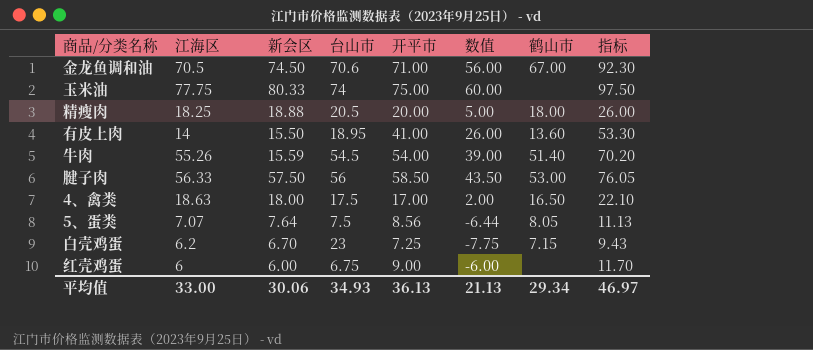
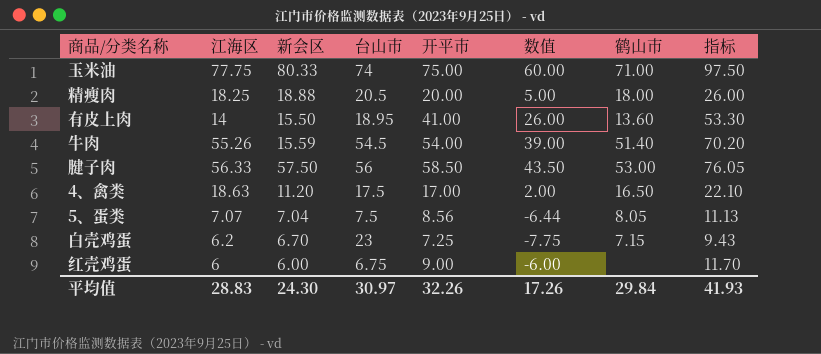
row 金龙鱼调和油: 70.5 | 74.50 | 70.6 | 71.00 | 56.00 | 67.00 | 92.30 -> none
玉米油 | 鹤山市: none -> 71.00
4、禽类 | 新会区: 18.00 -> 11.20
5、蛋类 | 新会区: 7.64 -> 7.04
平均值 | 江海区: 33.00 -> 28.83
平均值 | 新会区: 30.06 -> 24.30
平均值 | 台山市: 34.93 -> 30.97
平均值 | 开平市: 36.13 -> 32.26
平均值 | 数值: 21.13 -> 17.26
平均值 | 鹤山市: 29.34 -> 29.84
平均值 | 指标: 46.97 -> 41.93

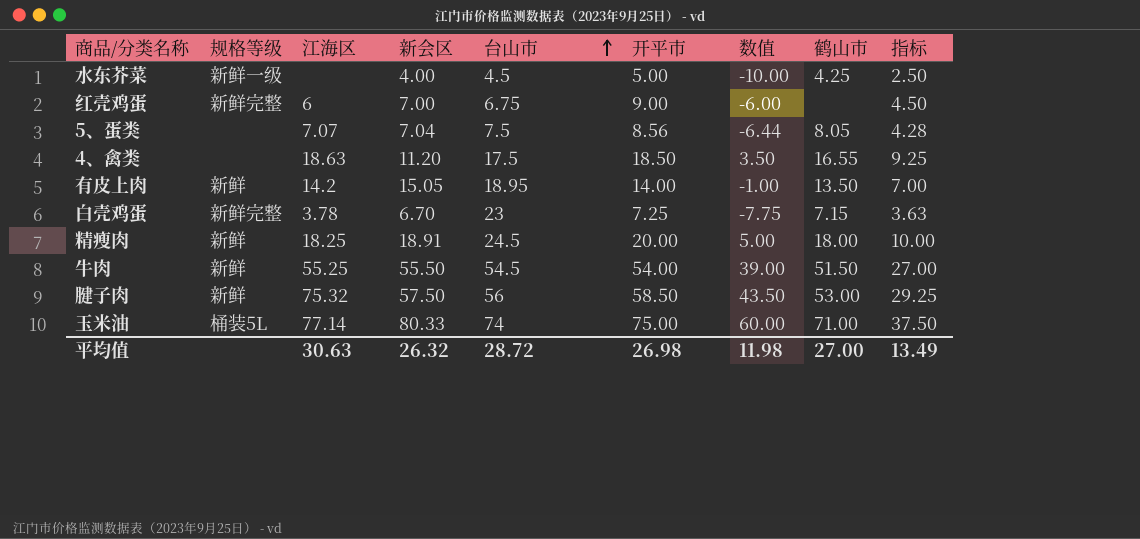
row order: none -> 台山市 ascending
column 规格等级 | position: none -> 2
column 指标 | formula: [开平市] * 1.3 -> [开平市] * 0.5
row 水东芥菜: none -> 新鲜一级 | none | 4.00 | 4.5 | 5.00 | -10.00 | 4.25 | 2.50
红壳鸡蛋 | 新会区: 6.00 -> 7.00
4、禽类 | 开平市: 17.00 -> 18.50
4、禽类 | 数值: 2.00 -> 3.50
4、禽类 | 鹤山市: 16.50 -> 16.55
有皮上肉 | 江海区: 14 -> 14.2
有皮上肉 | 新会区: 15.50 -> 15.05
有皮上肉 | 开平市: 41.00 -> 14.00
有皮上肉 | 数值: 26.00 -> -1.00
有皮上肉 | 鹤山市: 13.60 -> 13.50
白壳鸡蛋 | 江海区: 6.2 -> 3.78
精瘦肉 | 新会区: 18.88 -> 18.91
精瘦肉 | 台山市: 20.5 -> 24.5
牛肉 | 江海区: 55.26 -> 55.25
牛肉 | 新会区: 15.59 -> 55.50
牛肉 | 鹤山市: 51.40 -> 51.50
腱子肉 | 江海区: 56.33 -> 75.32
玉米油 | 江海区: 77.75 -> 77.14
平均值 | 江海区: 28.83 -> 30.63
平均值 | 新会区: 24.30 -> 26.32
平均值 | 台山市: 30.97 -> 28.72
平均值 | 开平市: 32.26 -> 26.98
平均值 | 数值: 17.26 -> 11.98
平均值 | 鹤山市: 29.84 -> 27.00
平均值 | 指标: 41.93 -> 13.49

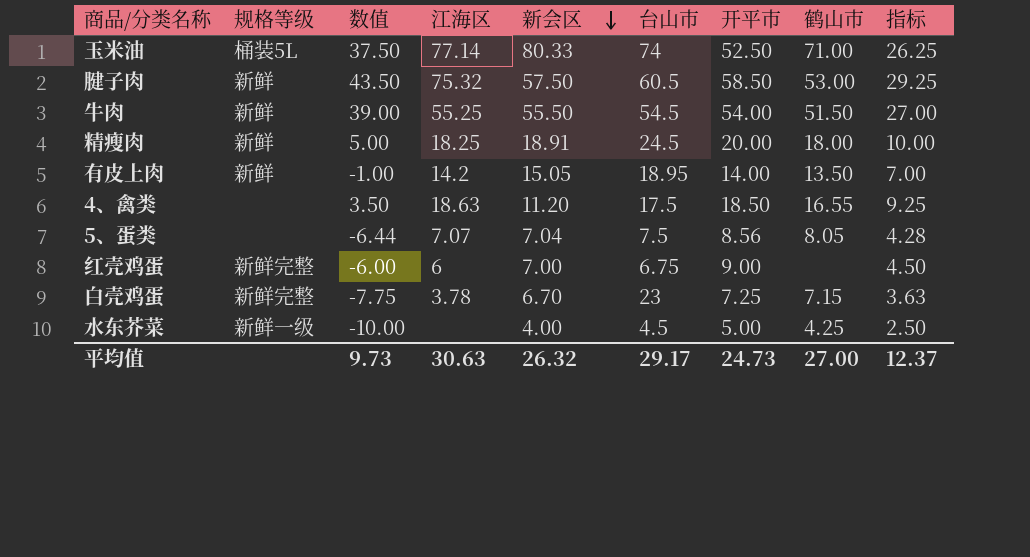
row order: 台山市 ascending -> 新会区 descending
column 数值 | position: 7 -> 3
玉米油 | 数值: 60.00 -> 37.50
玉米油 | 开平市: 75.00 -> 52.50
玉米油 | 指标: 37.50 -> 26.25
腱子肉 | 台山市: 56 -> 60.5
平均值 | 数值: 11.98 -> 9.73
平均值 | 台山市: 28.72 -> 29.17
平均值 | 开平市: 26.98 -> 24.73
平均值 | 指标: 13.49 -> 12.37

